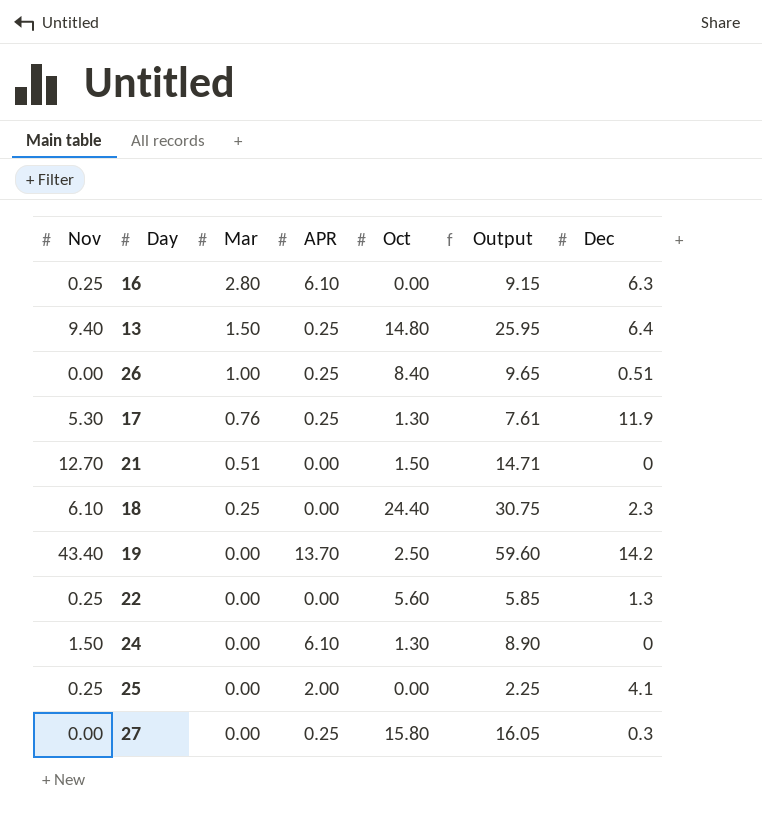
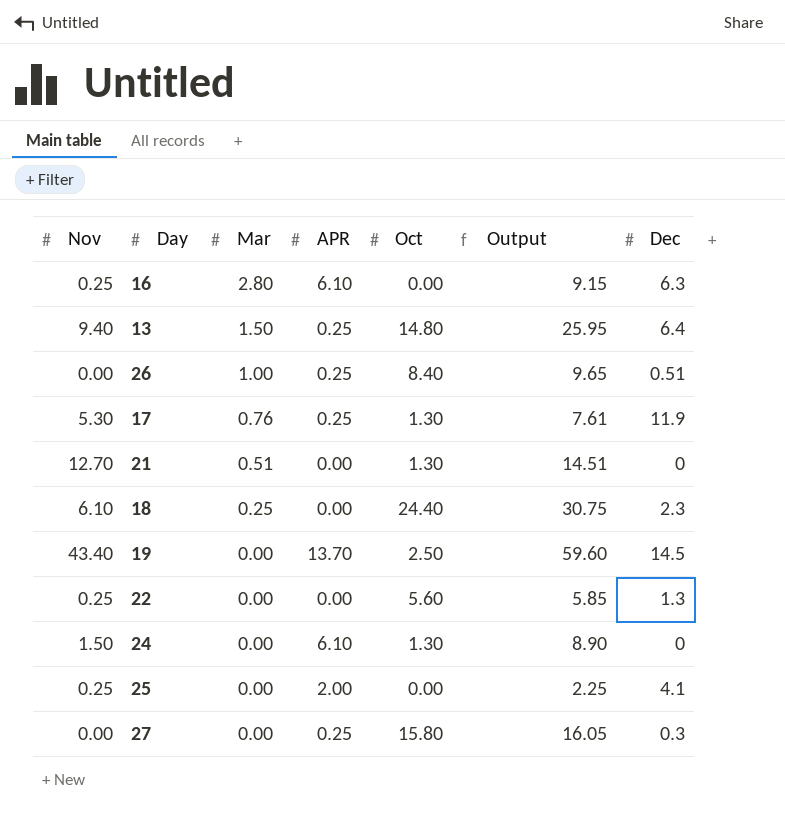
21 | Oct: 1.50 -> 1.30
21 | Output: 14.71 -> 14.51
19 | Dec: 14.2 -> 14.5

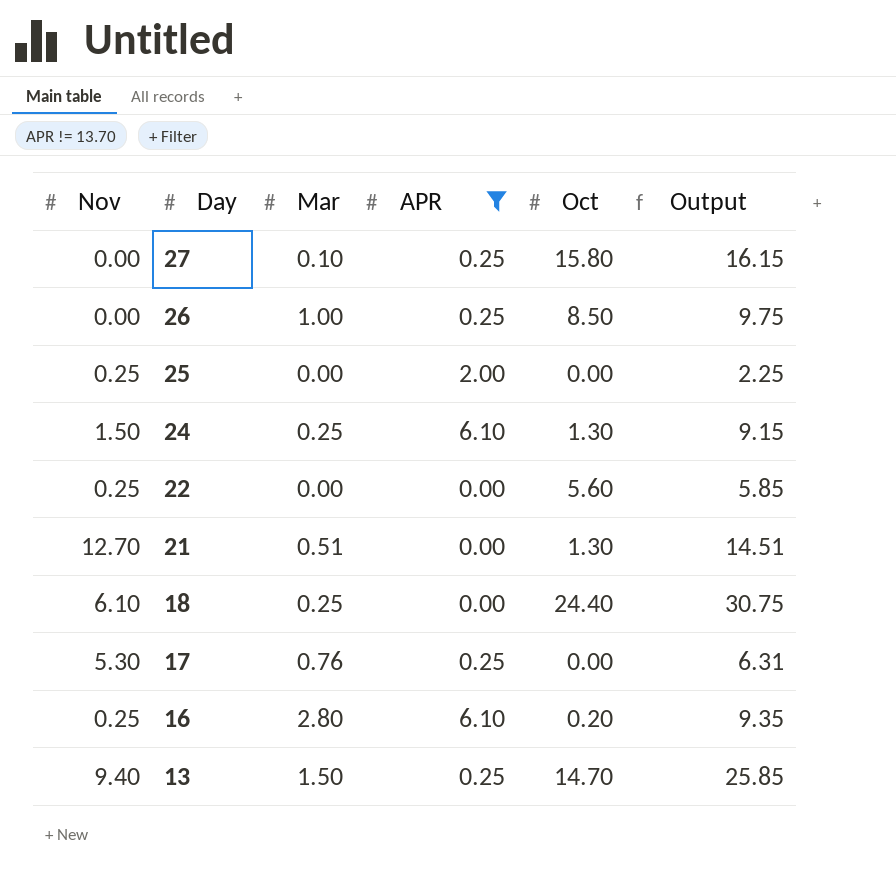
filter: none -> APR != 13.70
row order: Mar descending -> Day descending
column Dec | position: 7 -> none
27 | Mar: 0.00 -> 0.10
27 | Output: 16.05 -> 16.15
26 | Oct: 8.40 -> 8.50
26 | Output: 9.65 -> 9.75
24 | Mar: 0.00 -> 0.25
24 | Output: 8.90 -> 9.15
17 | Oct: 1.30 -> 0.00
17 | Output: 7.61 -> 6.31
16 | Oct: 0.00 -> 0.20
16 | Output: 9.15 -> 9.35
13 | Oct: 14.80 -> 14.70
13 | Output: 25.95 -> 25.85

